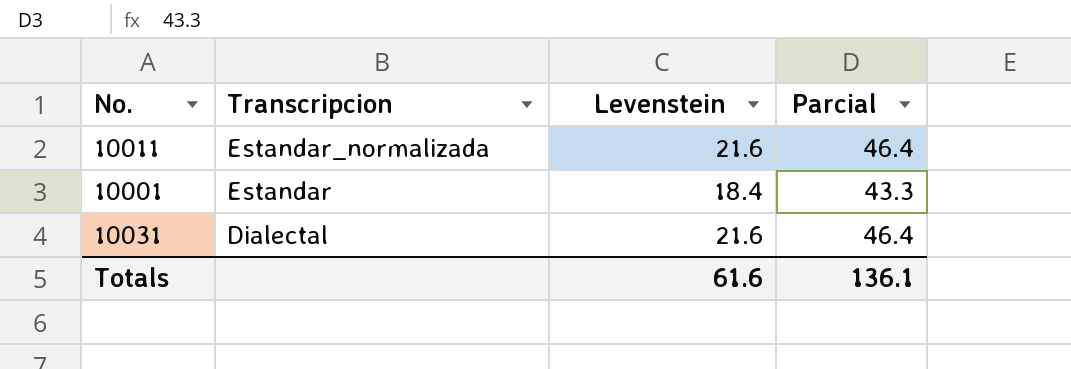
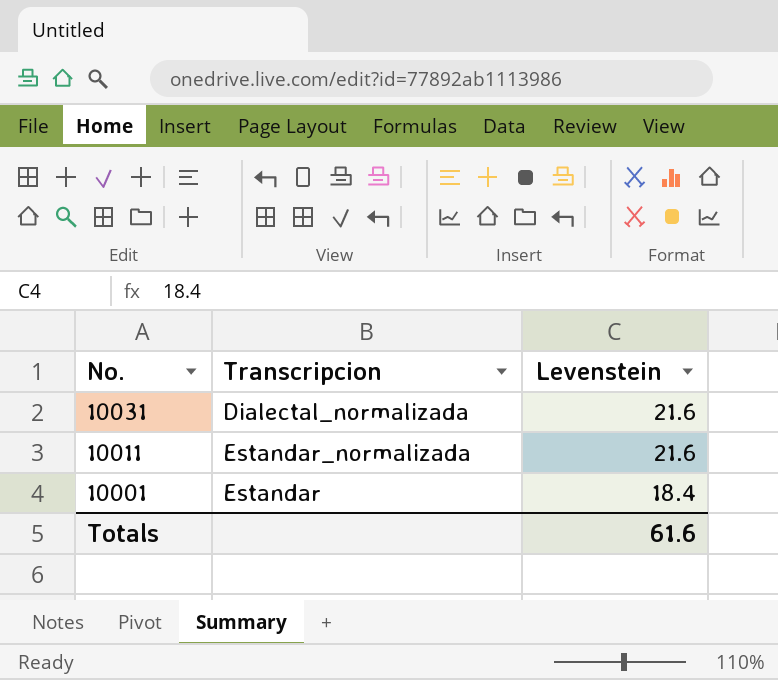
row order: Transcripcion descending -> No. descending
column Parcial | position: 4 -> none
10031 | Transcripcion: Dialectal -> Dialectal_normalizada

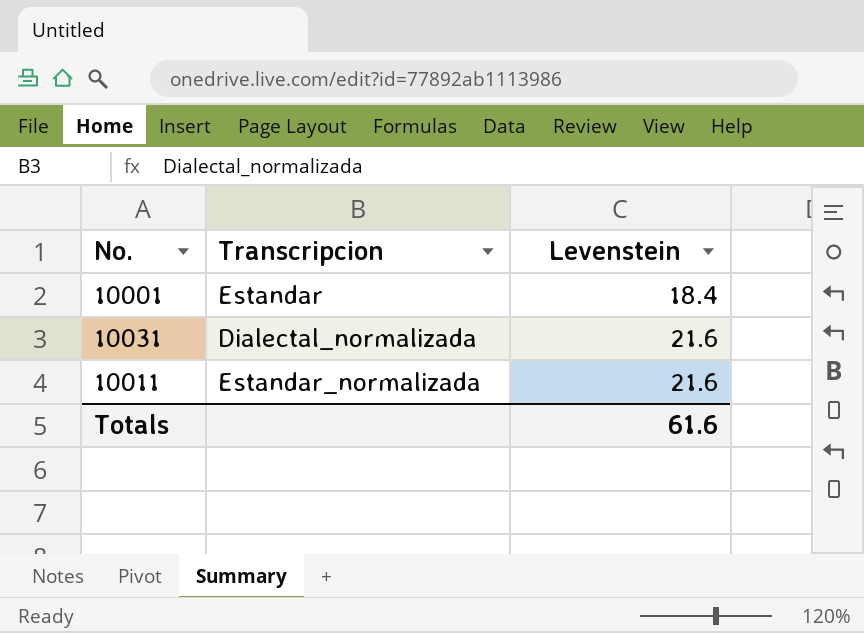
row order: No. descending -> Levenstein ascending

